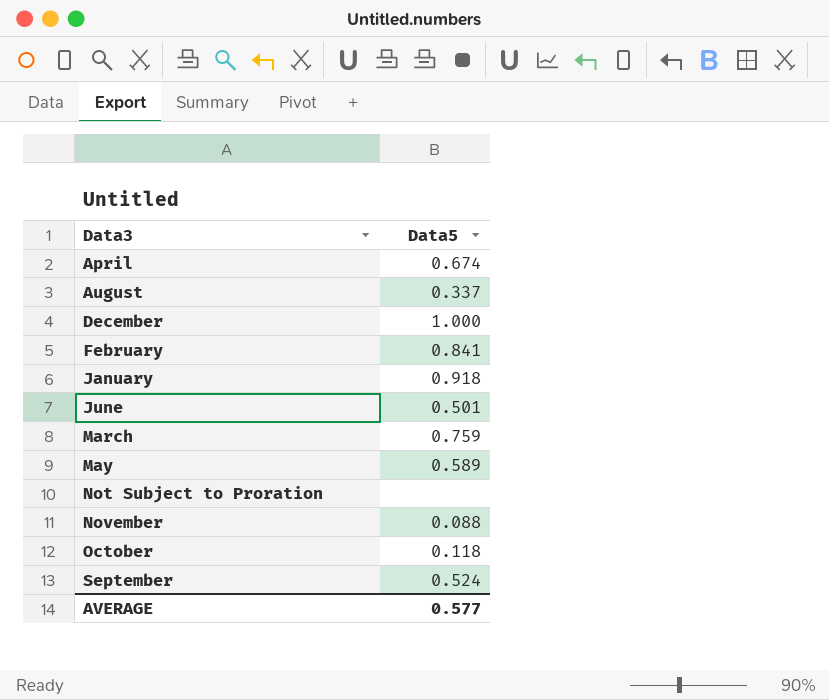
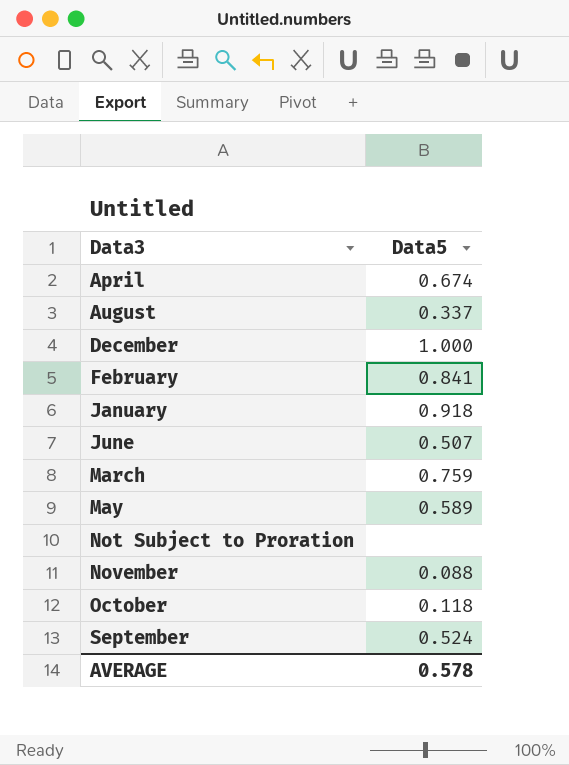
June | Data5: 0.501 -> 0.507
AVERAGE | Data5: 0.577 -> 0.578

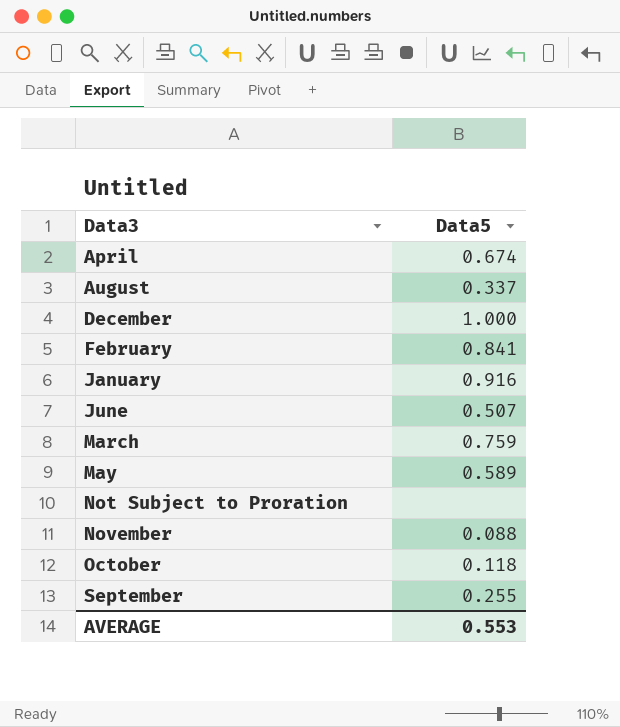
January | Data5: 0.918 -> 0.916
September | Data5: 0.524 -> 0.255
AVERAGE | Data5: 0.578 -> 0.553

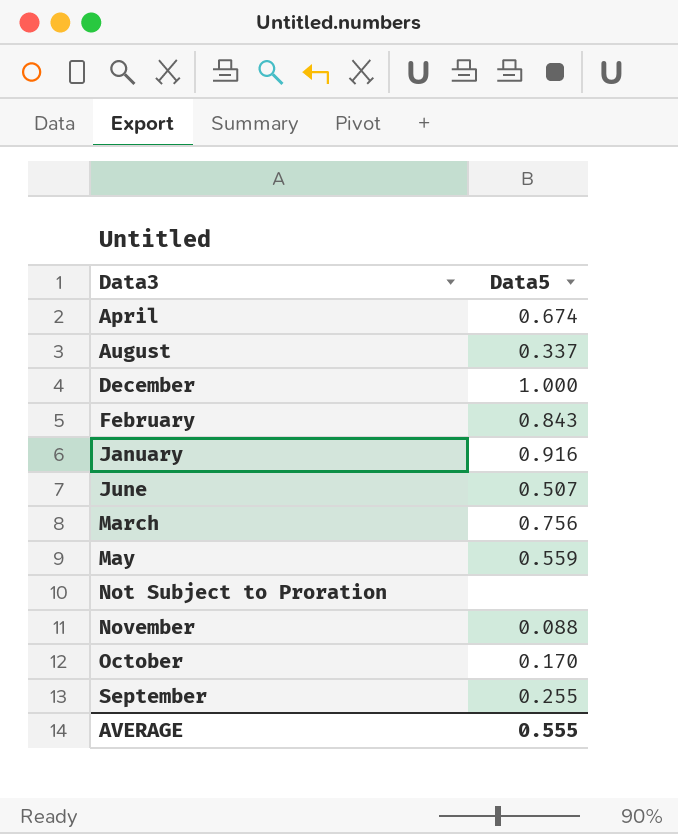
February | Data5: 0.841 -> 0.843
March | Data5: 0.759 -> 0.756
May | Data5: 0.589 -> 0.559
October | Data5: 0.118 -> 0.170
AVERAGE | Data5: 0.553 -> 0.555

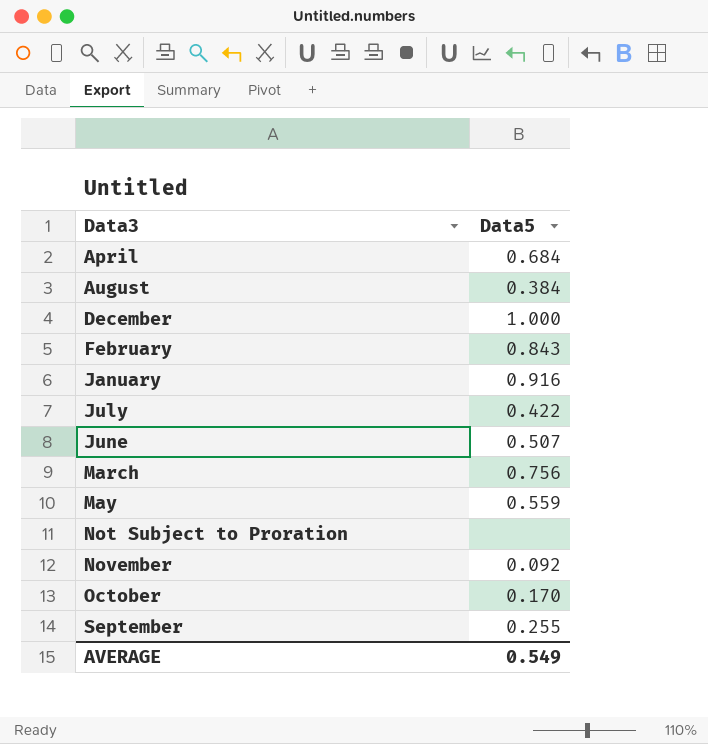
April | Data5: 0.674 -> 0.684
August | Data5: 0.337 -> 0.384
row July: none -> 0.422
November | Data5: 0.088 -> 0.092
AVERAGE | Data5: 0.555 -> 0.549

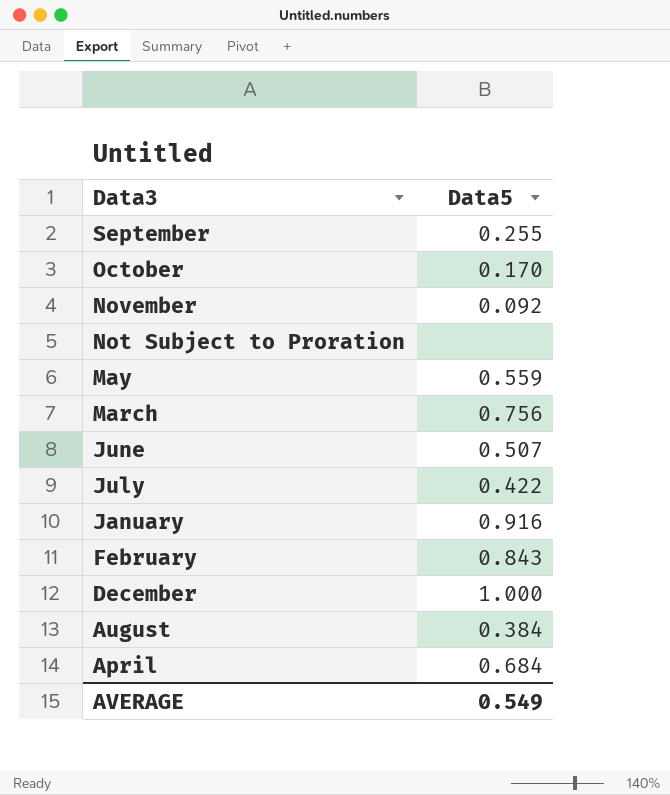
row order: Data3 ascending -> Data3 descending

